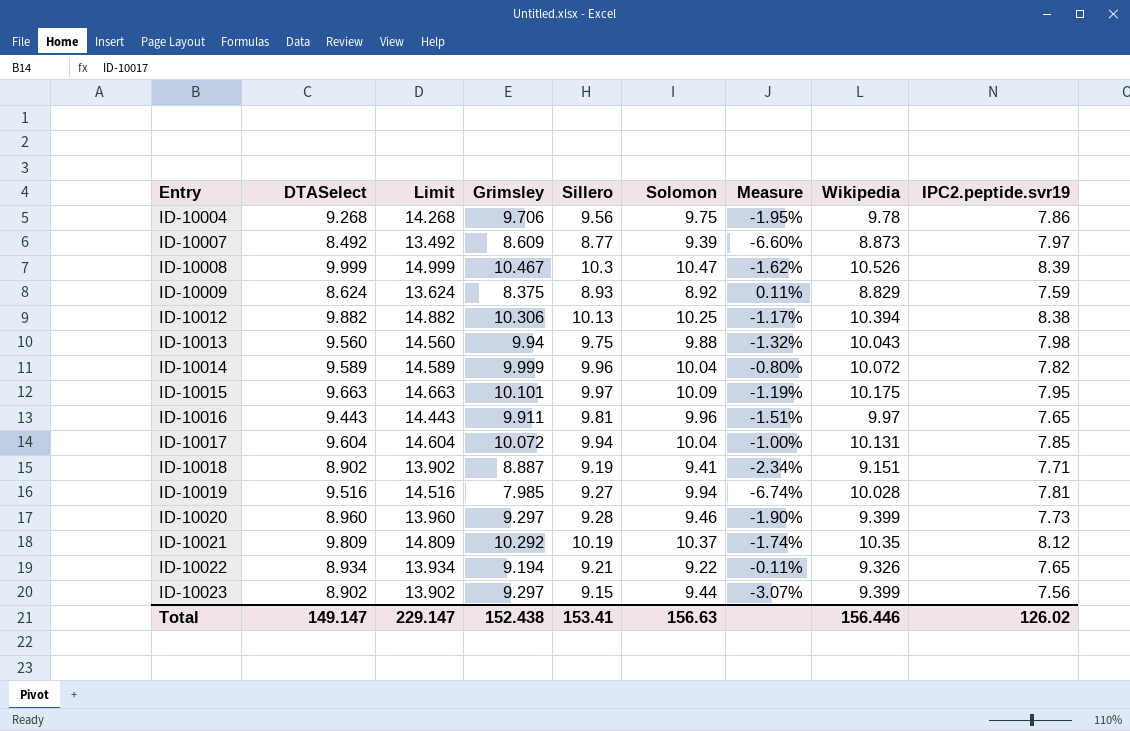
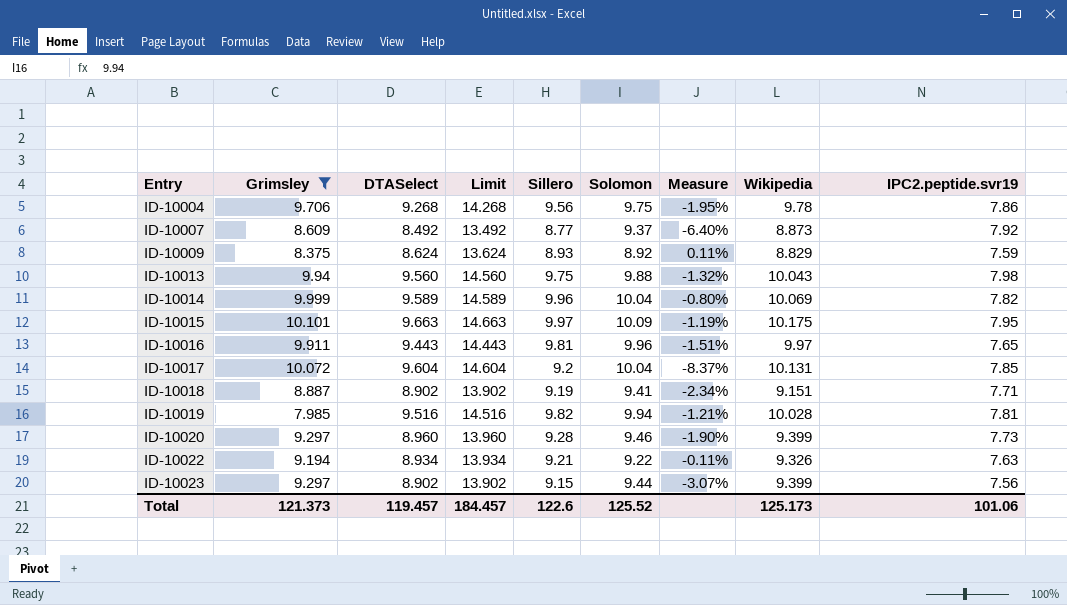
filter: none -> Grimsley <= 10.101
column Grimsley | position: 4 -> 2
ID-10007 | Solomon: 9.39 -> 9.37
ID-10007 | Measure: -6.60% -> -6.40%
ID-10007 | IPC2.peptide.svr19: 7.97 -> 7.92
ID-10014 | Wikipedia: 10.072 -> 10.069
ID-10017 | Sillero: 9.94 -> 9.2
ID-10017 | Measure: -1.00% -> -8.37%
ID-10019 | Sillero: 9.27 -> 9.82
ID-10019 | Measure: -6.74% -> -1.21%
ID-10022 | IPC2.peptide.svr19: 7.65 -> 7.63
Total | Grimsley: 152.438 -> 121.373
Total | DTASelect: 149.147 -> 119.457
Total | Limit: 229.147 -> 184.457
Total | Sillero: 153.41 -> 122.6
Total | Solomon: 156.63 -> 125.52
Total | Wikipedia: 156.446 -> 125.173
Total | IPC2.peptide.svr19: 126.02 -> 101.06

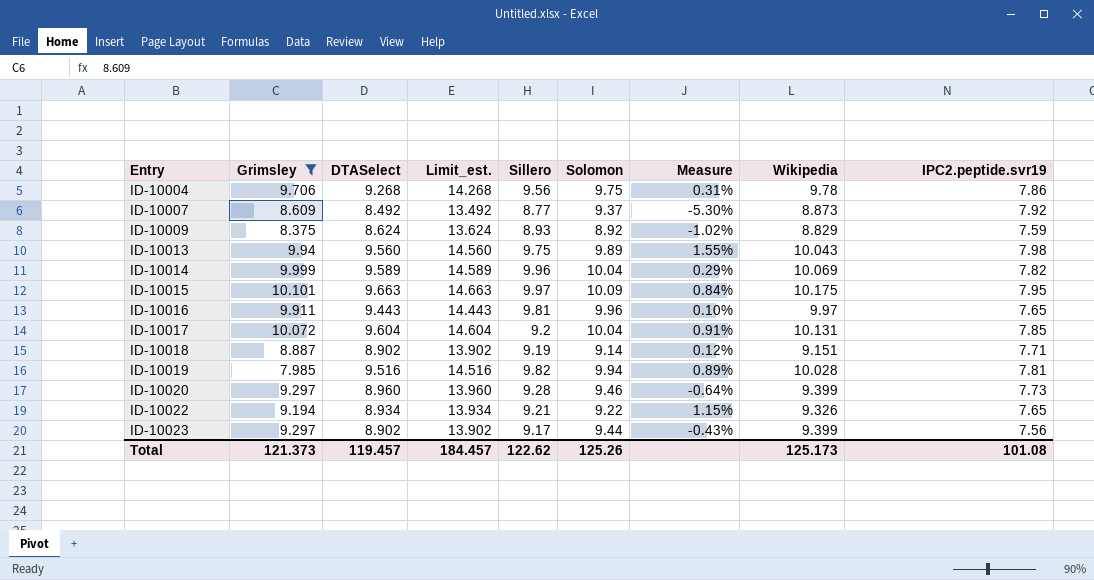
column name: Limit -> Limit_est.
column Measure | formula: ([Sillero] - [Solomon]) / [Solomon] -> ([Wikipedia] - [Solomon]) / [Solomon]
ID-10013 | Solomon: 9.88 -> 9.89
ID-10018 | Solomon: 9.41 -> 9.14
ID-10022 | IPC2.peptide.svr19: 7.63 -> 7.65
ID-10023 | Sillero: 9.15 -> 9.17
Total | Sillero: 122.6 -> 122.62
Total | Solomon: 125.52 -> 125.26
Total | IPC2.peptide.svr19: 101.06 -> 101.08

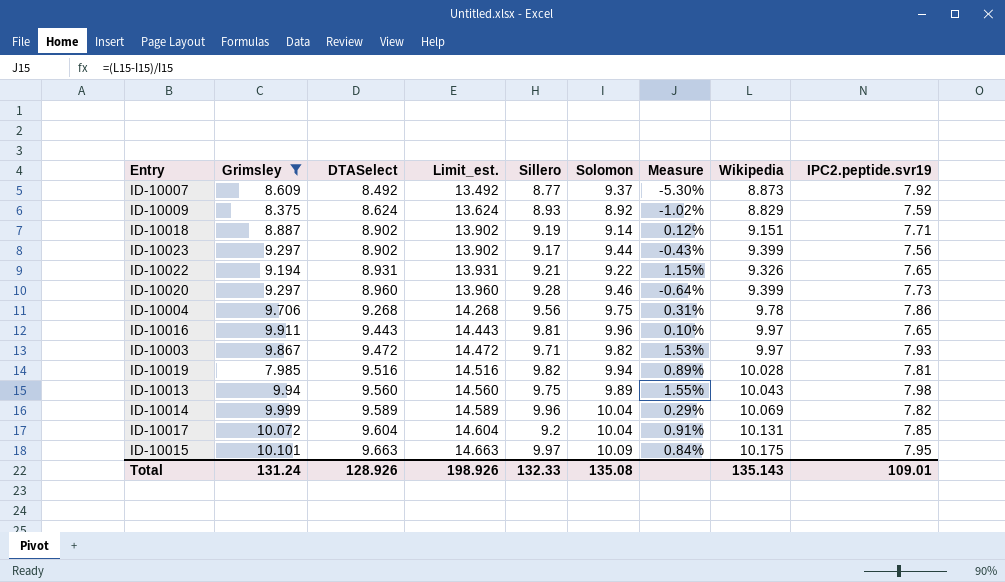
row order: Entry ascending -> DTASelect ascending
ID-10022 | DTASelect: 8.934 -> 8.931
ID-10022 | Limit_est.: 13.934 -> 13.931
row ID-10003: none -> 9.867 | 9.472 | 14.472 | 9.71 | 9.82 | 1.53% | 9.97 | 7.93
Total | Grimsley: 121.373 -> 131.24
Total | DTASelect: 119.457 -> 128.926
Total | Limit_est.: 184.457 -> 198.926
Total | Sillero: 122.62 -> 132.33
Total | Solomon: 125.26 -> 135.08
Total | Wikipedia: 125.173 -> 135.143
Total | IPC2.peptide.svr19: 101.08 -> 109.01

